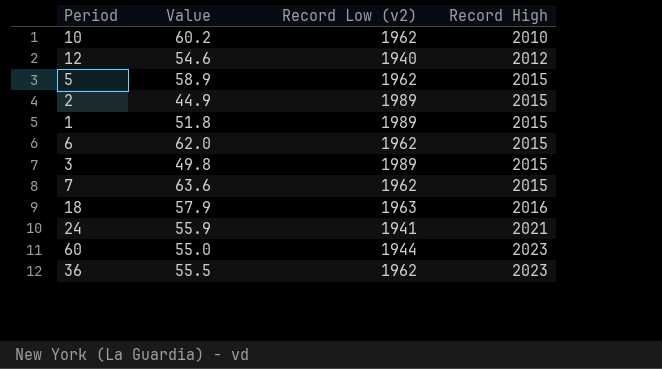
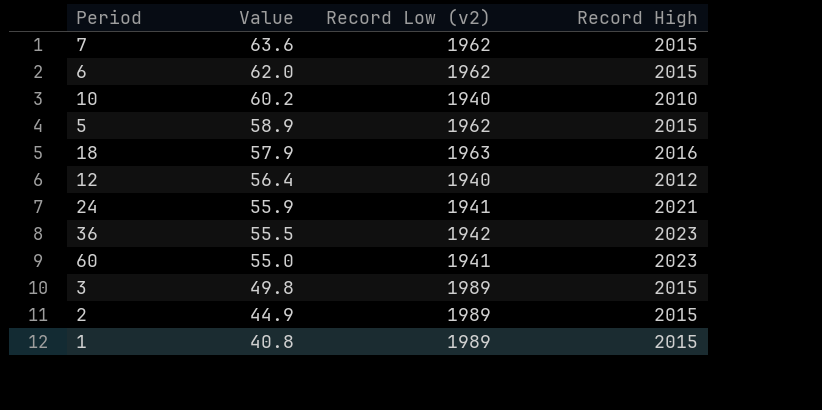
row order: Record High ascending -> Value descending
10 | Record Low (v2): 1962 -> 1940
12 | Value: 54.6 -> 56.4
36 | Record Low (v2): 1962 -> 1942
60 | Record Low (v2): 1944 -> 1941
1 | Value: 51.8 -> 40.8

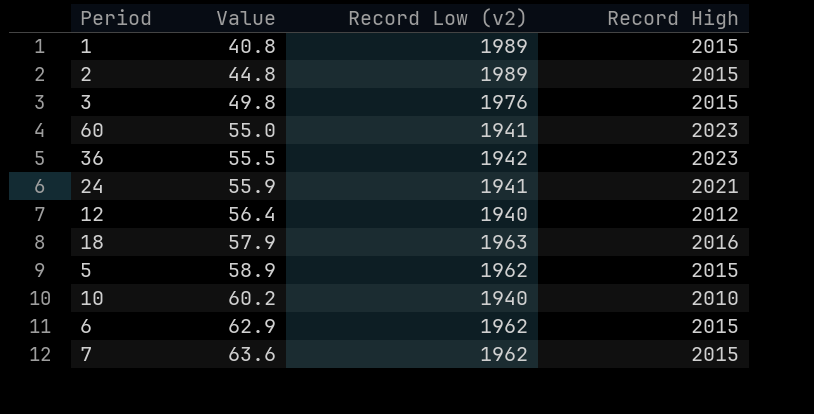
row order: Value descending -> Value ascending
2 | Value: 44.9 -> 44.8
3 | Record Low (v2): 1989 -> 1976
6 | Value: 62.0 -> 62.9

